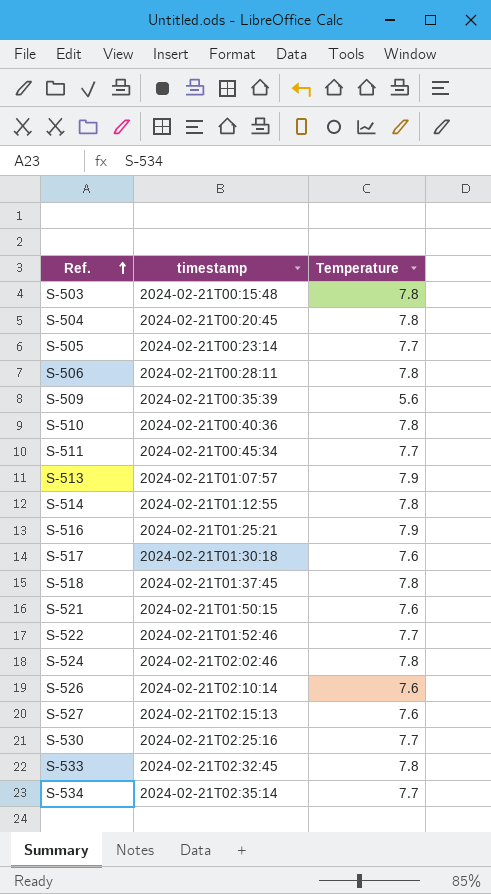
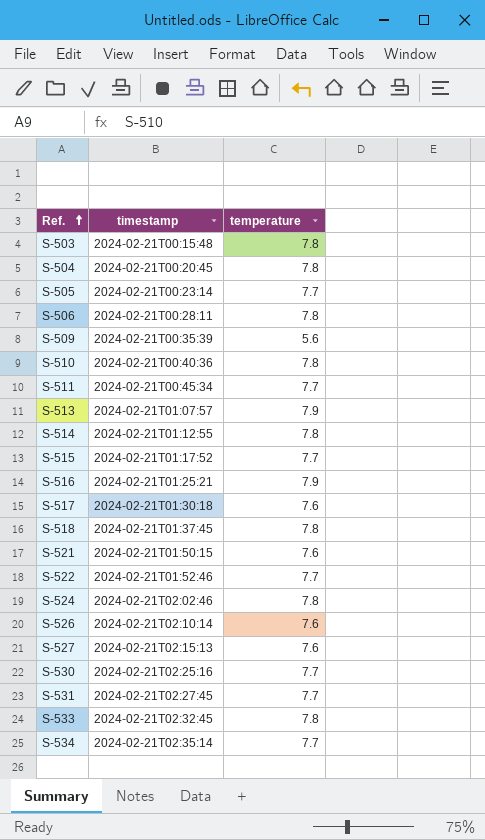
column name: Temperature -> temperature
row S-515: none -> 2024-02-21T01:17:52 | 7.7
row S-531: none -> 2024-02-21T02:27:45 | 7.7

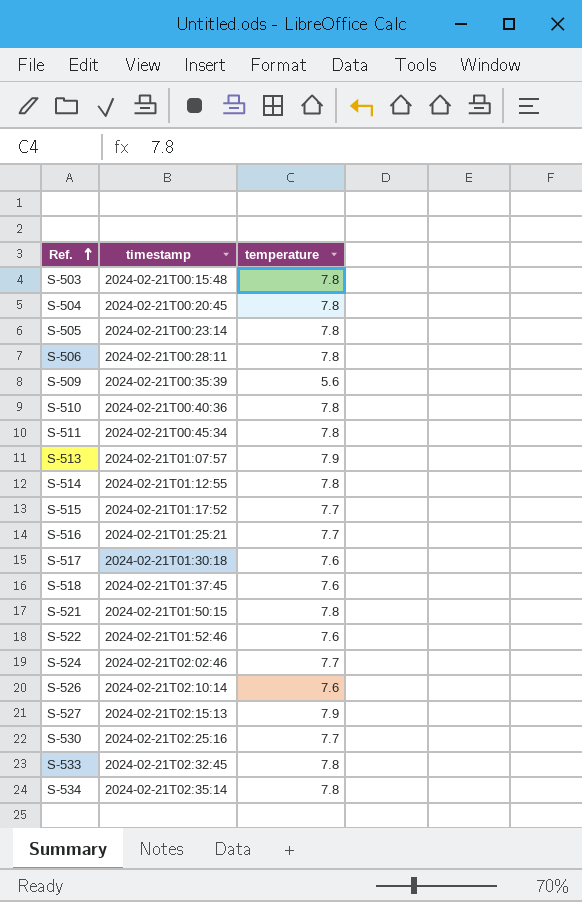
row S-531: 2024-02-21T02:27:45 | 7.7 -> none
S-505 | temperature: 7.7 -> 7.8
S-511 | temperature: 7.7 -> 7.8
S-516 | temperature: 7.9 -> 7.7
S-518 | temperature: 7.8 -> 7.6
S-521 | temperature: 7.6 -> 7.8
S-522 | temperature: 7.7 -> 7.6
S-524 | temperature: 7.8 -> 7.7
S-527 | temperature: 7.6 -> 7.9
S-534 | temperature: 7.7 -> 7.8

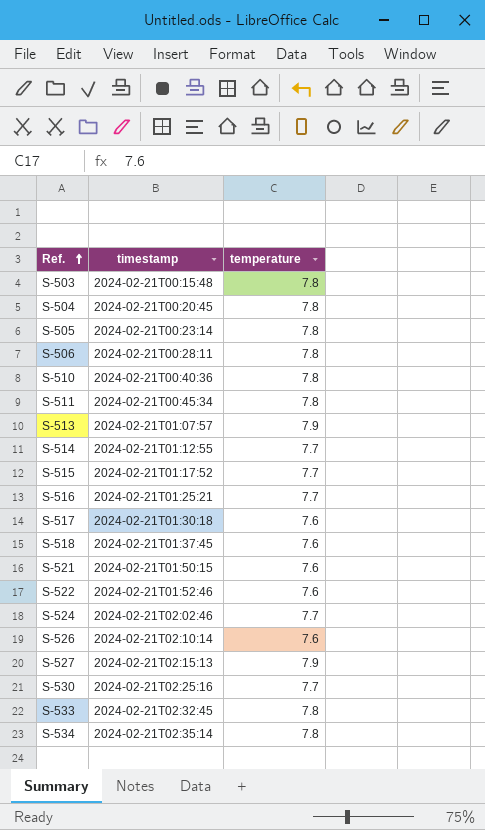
row S-509: 2024-02-21T00:35:39 | 5.6 -> none
S-514 | temperature: 7.8 -> 7.7
S-521 | temperature: 7.8 -> 7.6

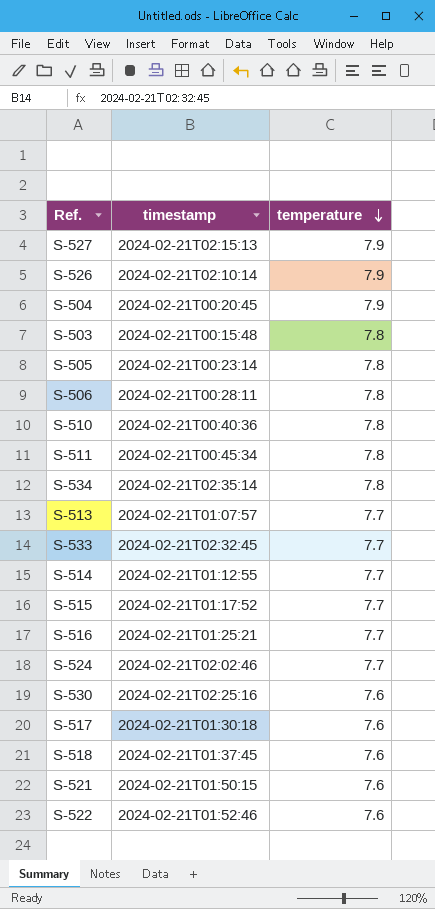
row order: Ref. ascending -> temperature descending
S-526 | temperature: 7.6 -> 7.9
S-504 | temperature: 7.8 -> 7.9
S-513 | temperature: 7.9 -> 7.7
S-533 | temperature: 7.8 -> 7.7
S-530 | temperature: 7.7 -> 7.6

